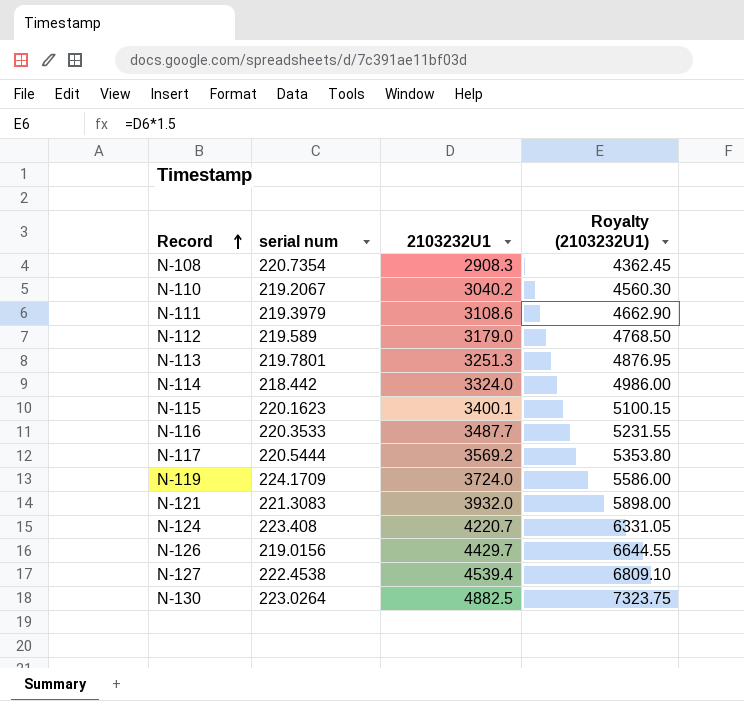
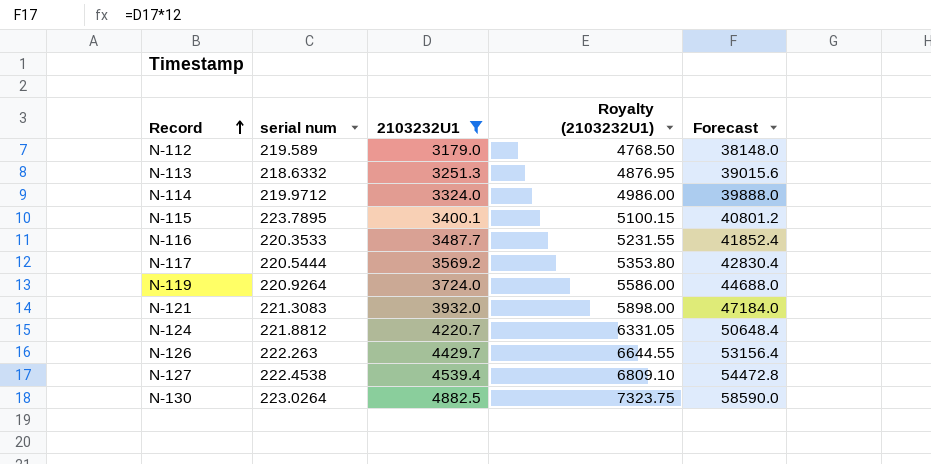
filter: none -> 2103232U1 >= 3179.0
column Forecast | formula: none -> [2103232U1] * 12
N-113 | serial num: 219.7801 -> 218.6332
N-114 | serial num: 218.442 -> 219.9712
N-115 | serial num: 220.1623 -> 223.7895
N-119 | serial num: 224.1709 -> 220.9264
N-124 | serial num: 223.408 -> 221.8812
N-126 | serial num: 219.0156 -> 222.263

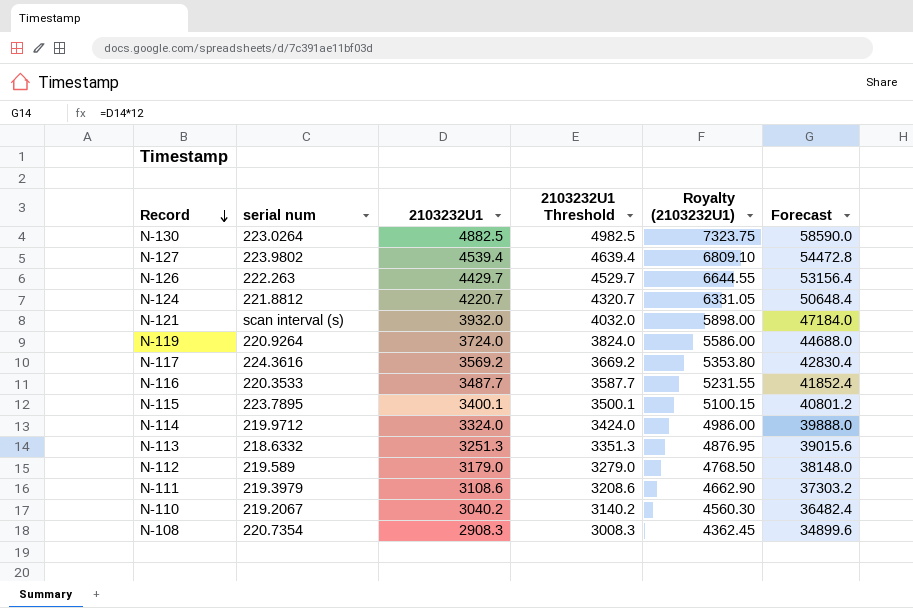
filter: 2103232U1 >= 3179.0 -> none
row order: Record ascending -> Record descending
column 2103232U1 Threshold | formula: none -> [2103232U1] + 100
N-127 | serial num: 222.4538 -> 223.9802
N-121 | serial num: 221.3083 -> scan interval (s)
N-117 | serial num: 220.5444 -> 224.3616

